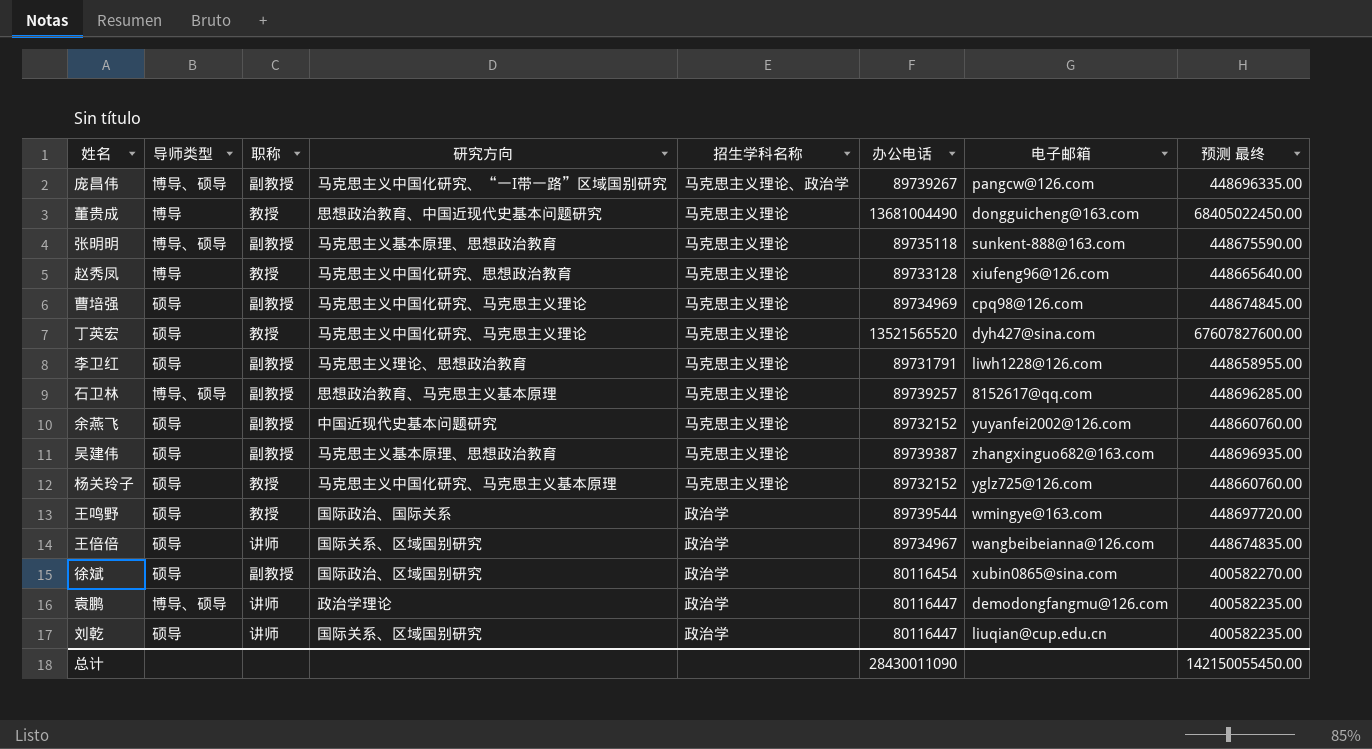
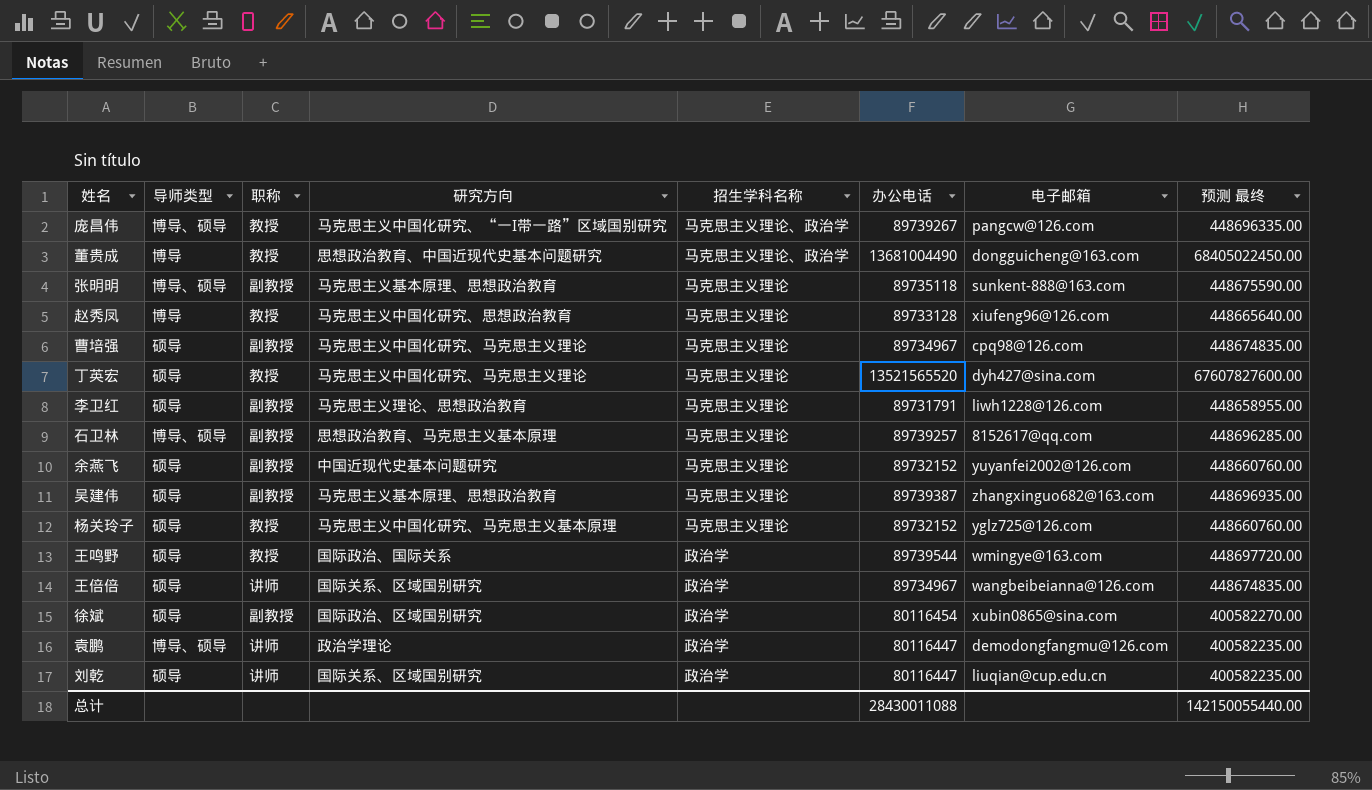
庞昌伟 | 职称: 副教授 -> 教授
董贵成 | 招生学科名称: 马克思主义理论 -> 马克思主义理论、政治学
曹培强 | 办公电话: 89734969 -> 89734967
曹培强 | 预测 最终: 448674845.00 -> 448674835.00
总计 | 办公电话: 28430011090 -> 28430011088
总计 | 预测 最终: 142150055450.00 -> 142150055440.00

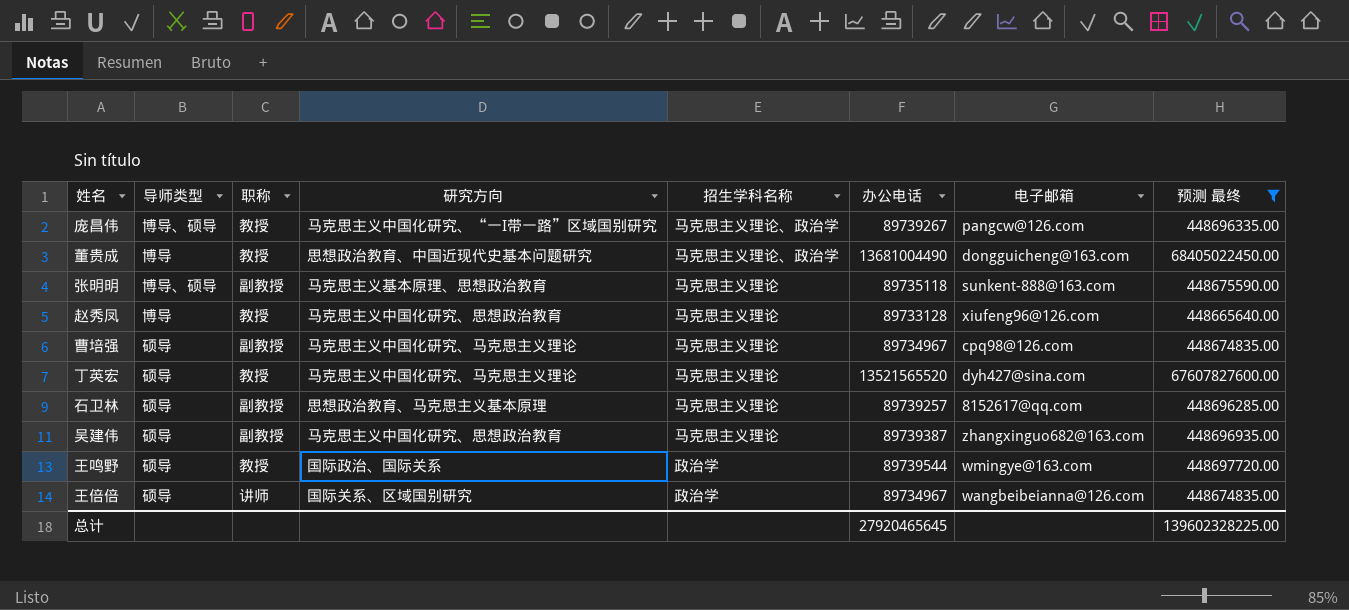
filter: none -> 预测 最终 >= 448665640.00
石卫林 | 导师类型: 博导、硕导 -> 硕导
吴建伟 | 研究方向: 马克思主义基本原理、思想政治教育 -> 马克思主义中国化研究、思想政治教育
总计 | 办公电话: 28430011088 -> 27920465645
总计 | 预测 最终: 142150055440.00 -> 139602328225.00

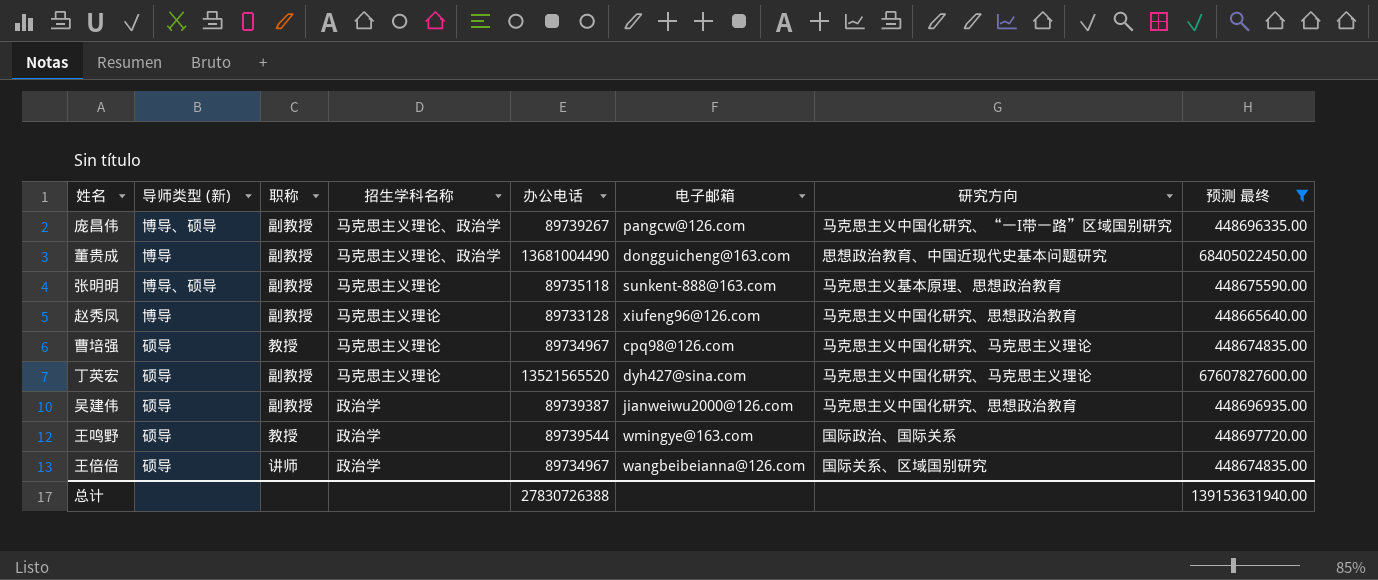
column name: 导师类型 -> 导师类型 (新)
column 研究方向 | position: 4 -> 7
row 石卫林: 硕导 | 副教授 | 思想政治教育、马克思主义基本原理 | 马克思主义理论 | 89739257 | 8152617@qq.com | 448696285.00 -> none
庞昌伟 | 职称: 教授 -> 副教授
董贵成 | 职称: 教授 -> 副教授
赵秀凤 | 职称: 教授 -> 副教授
曹培强 | 职称: 副教授 -> 教授
丁英宏 | 职称: 教授 -> 副教授
吴建伟 | 招生学科名称: 马克思主义理论 -> 政治学
吴建伟 | 电子邮箱: zhangxinguo682@163.com -> jianweiwu2000@126.com
总计 | 办公电话: 27920465645 -> 27830726388
总计 | 预测 最终: 139602328225.00 -> 139153631940.00

